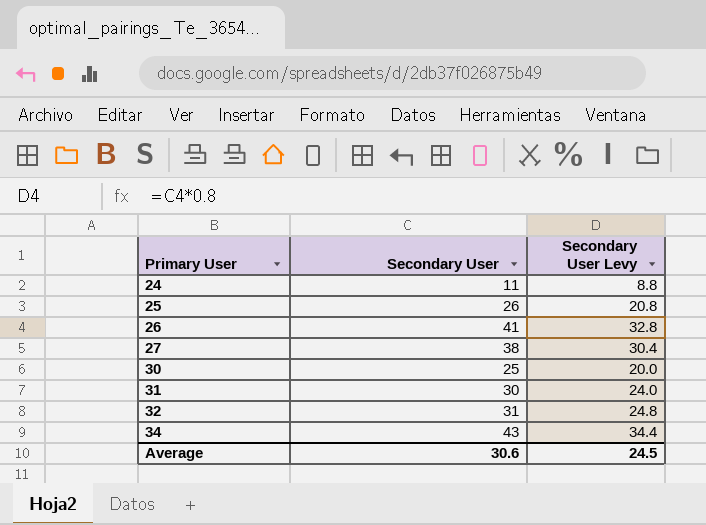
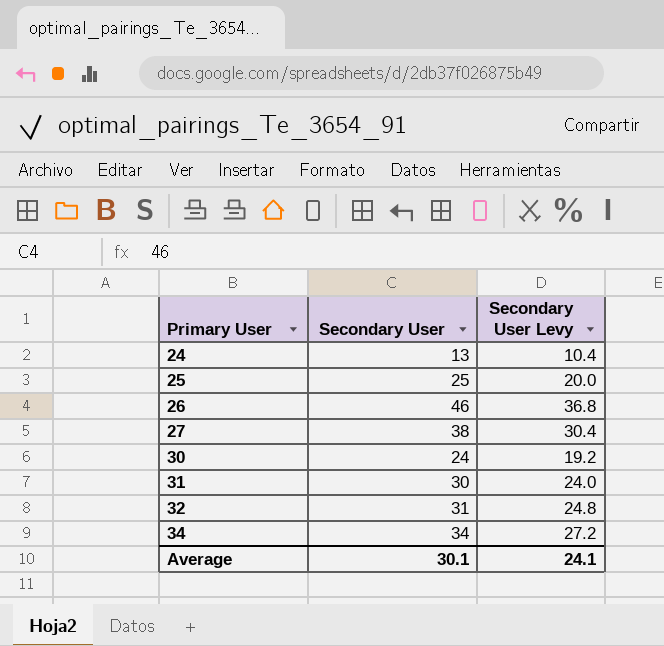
24 | Secondary User: 11 -> 13
24 | Secondary User Levy: 8.8 -> 10.4
25 | Secondary User: 26 -> 25
25 | Secondary User Levy: 20.8 -> 20.0
26 | Secondary User: 41 -> 46
26 | Secondary User Levy: 32.8 -> 36.8
30 | Secondary User: 25 -> 24
30 | Secondary User Levy: 20.0 -> 19.2
34 | Secondary User: 43 -> 34
34 | Secondary User Levy: 34.4 -> 27.2
Average | Secondary User: 30.6 -> 30.1
Average | Secondary User Levy: 24.5 -> 24.1

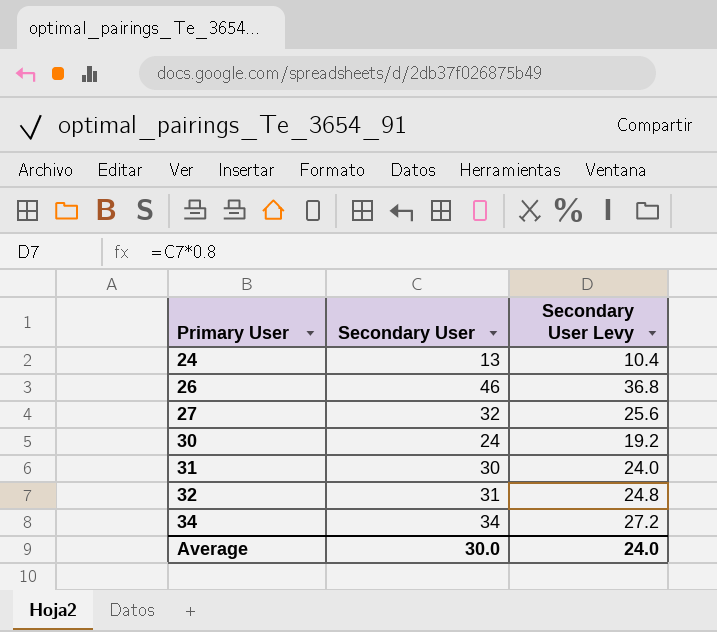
row 25: 25 | 20.0 -> none
27 | Secondary User: 38 -> 32
27 | Secondary User Levy: 30.4 -> 25.6
Average | Secondary User: 30.1 -> 30.0
Average | Secondary User Levy: 24.1 -> 24.0

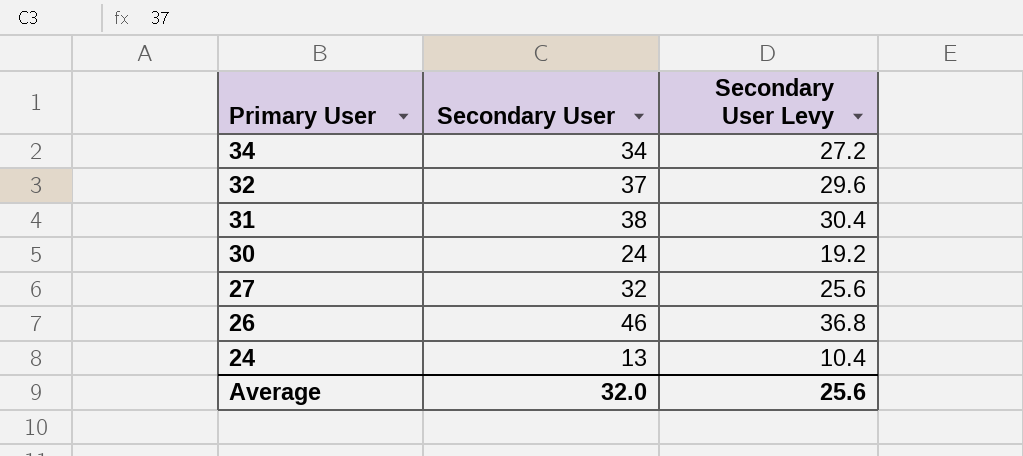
row order: Primary User ascending -> Primary User descending
32 | Secondary User: 31 -> 37
32 | Secondary User Levy: 24.8 -> 29.6
31 | Secondary User: 30 -> 38
31 | Secondary User Levy: 24.0 -> 30.4
Average | Secondary User: 30.0 -> 32.0
Average | Secondary User Levy: 24.0 -> 25.6

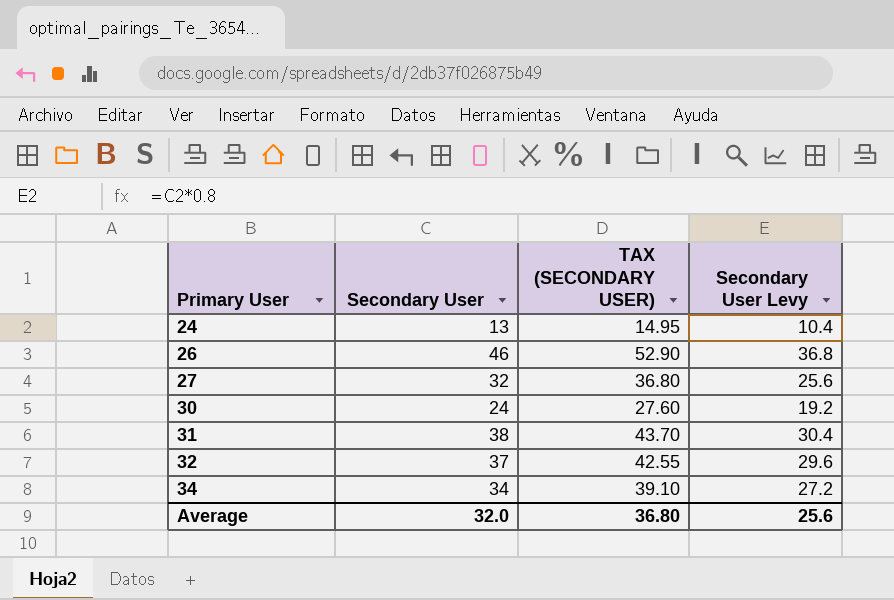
row order: Primary User descending -> Primary User ascending
column TAX (SECONDARY USER) | formula: none -> [Secondary User] * 1.15

